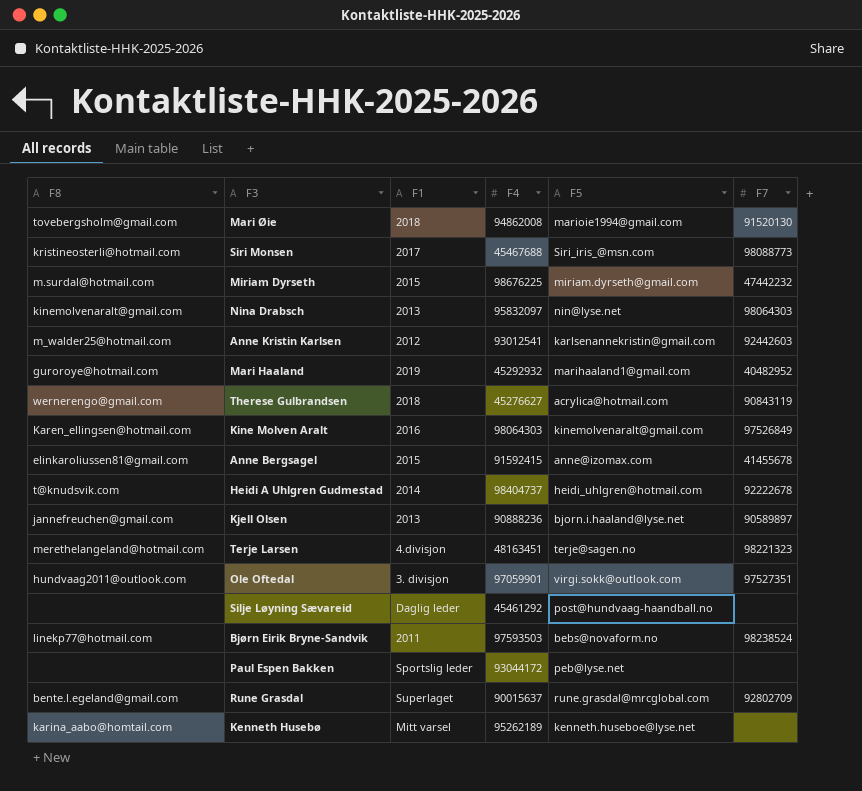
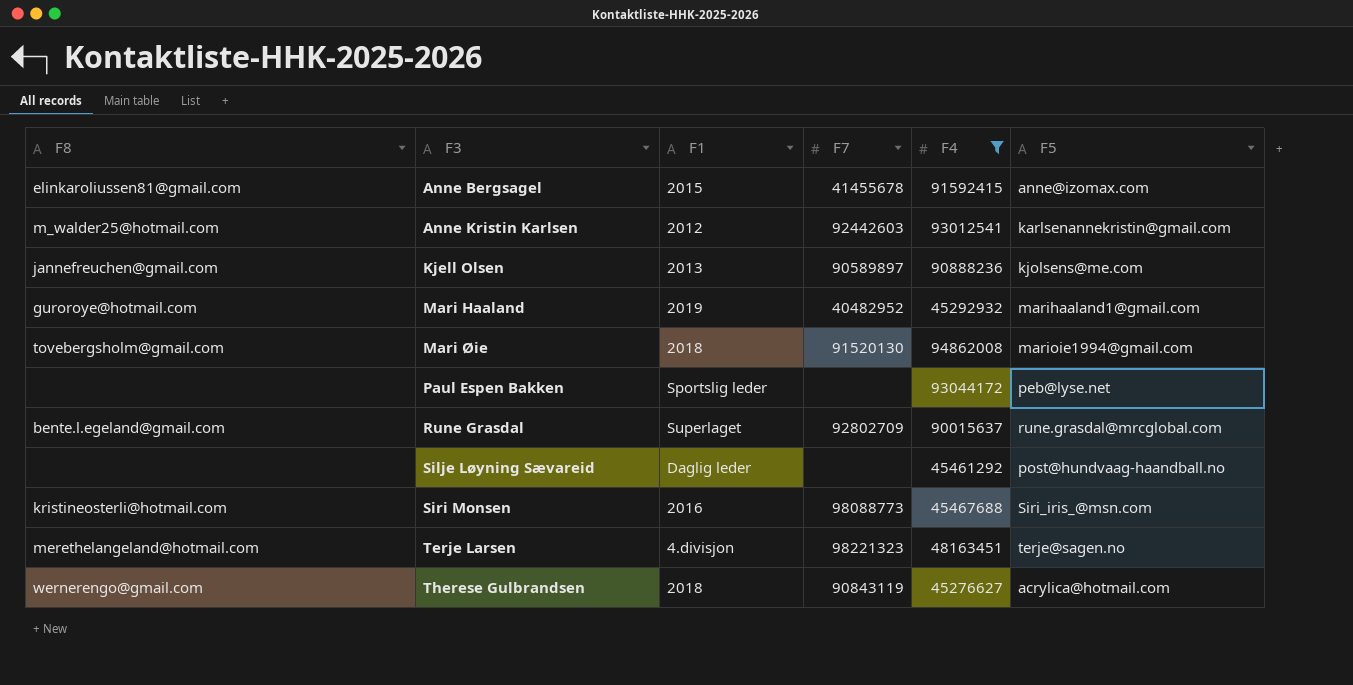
filter: none -> F4 <= 94862008
row order: none -> F3 ascending
column F7 | position: 6 -> 4
Kjell Olsen | F5: bjorn.i.haaland@lyse.net -> kjolsens@me.com
Siri Monsen | F1: 2017 -> 2016

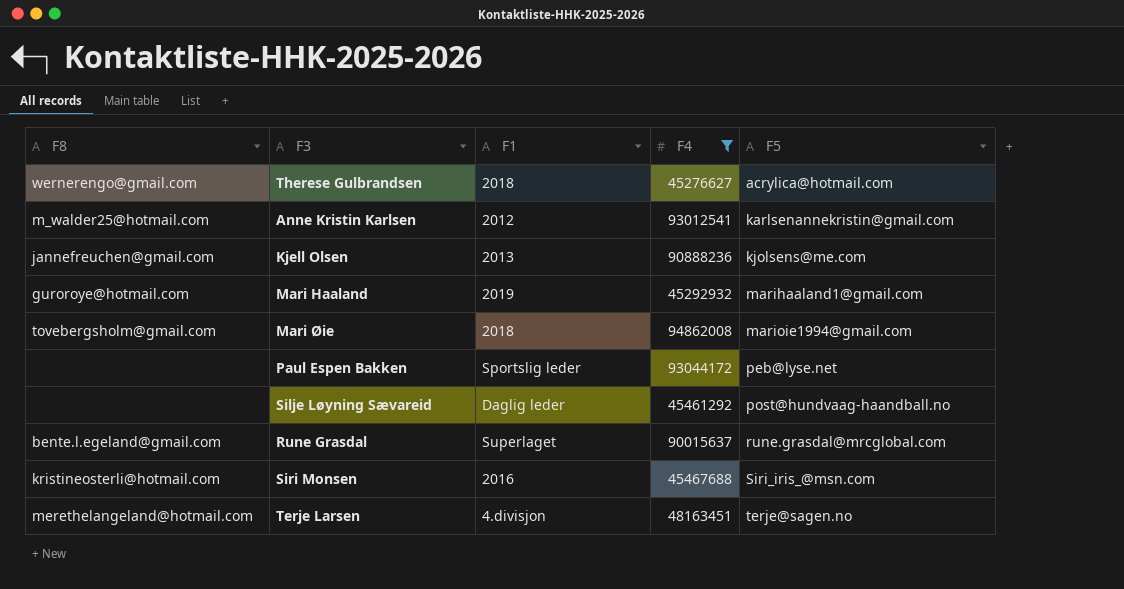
row order: F3 ascending -> F5 ascending
column F7 | position: 4 -> none
row Anne Bergsagel: elinkaroliussen81@gmail.com | 2015 | 41455678 | 91592415 | anne@izomax.com -> none

